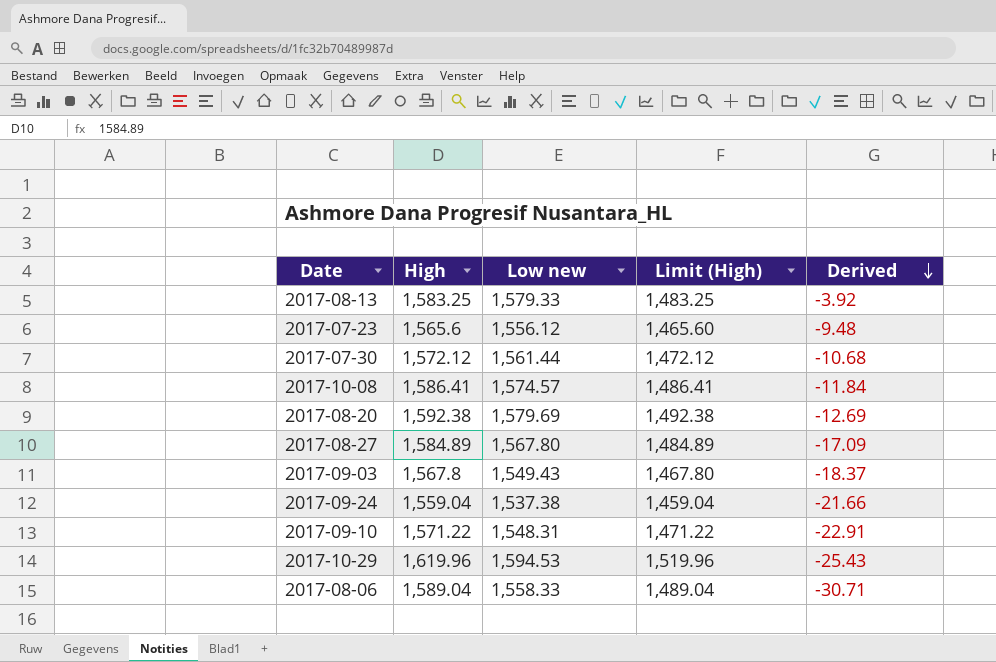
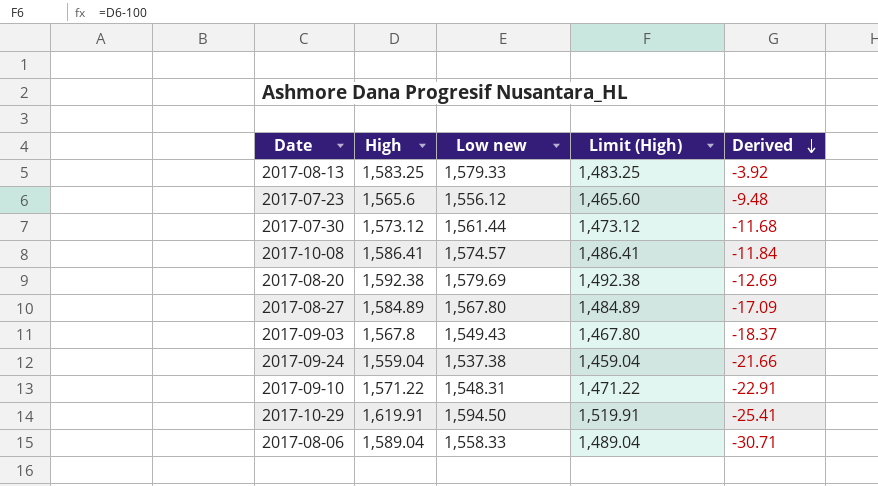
2017-07-30 | High: 1,572.12 -> 1,573.12
2017-07-30 | Limit (High): 1,472.12 -> 1,473.12
2017-07-30 | Derived: -10.68 -> -11.68
2017-10-29 | High: 1,619.96 -> 1,619.91
2017-10-29 | Low new: 1,594.53 -> 1,594.50
2017-10-29 | Limit (High): 1,519.96 -> 1,519.91
2017-10-29 | Derived: -25.43 -> -25.41

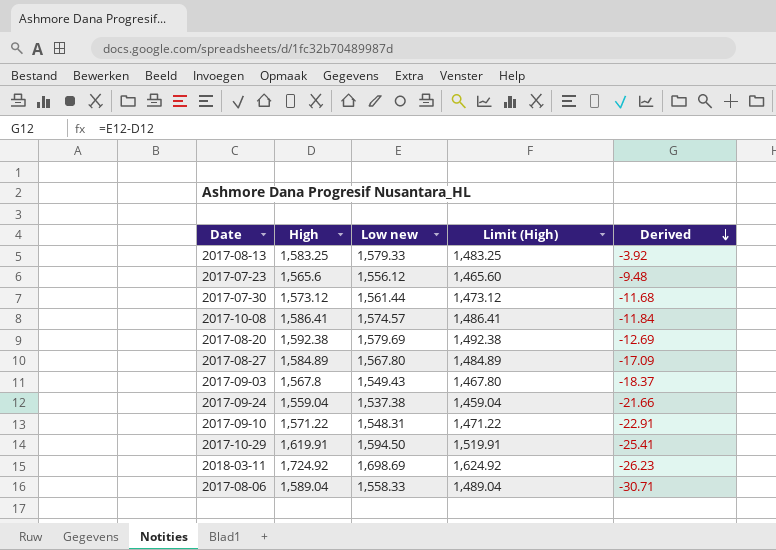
row 2018-03-11: none -> 1,724.92 | 1,698.69 | 1,624.92 | -26.23

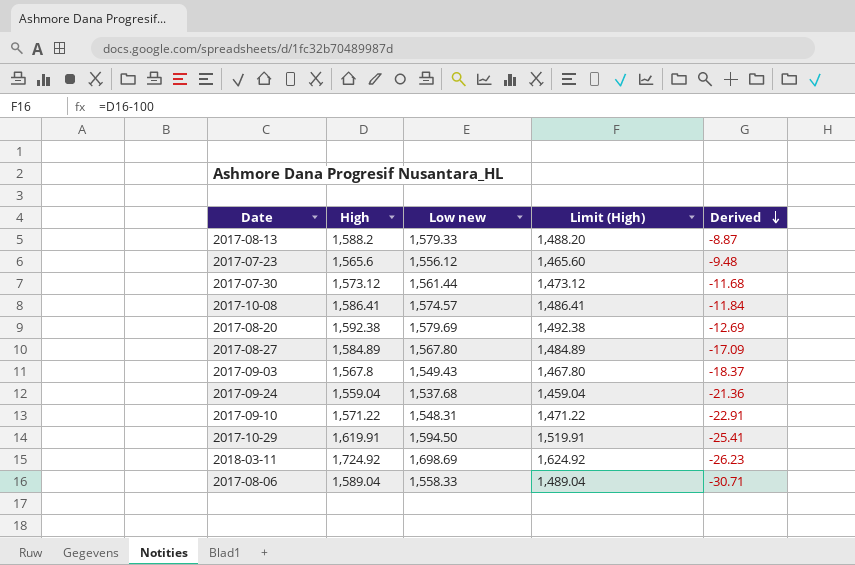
2017-08-13 | High: 1,583.25 -> 1,588.2
2017-08-13 | Limit (High): 1,483.25 -> 1,488.20
2017-08-13 | Derived: -3.92 -> -8.87
2017-09-24 | Low new: 1,537.38 -> 1,537.68
2017-09-24 | Derived: -21.66 -> -21.36

